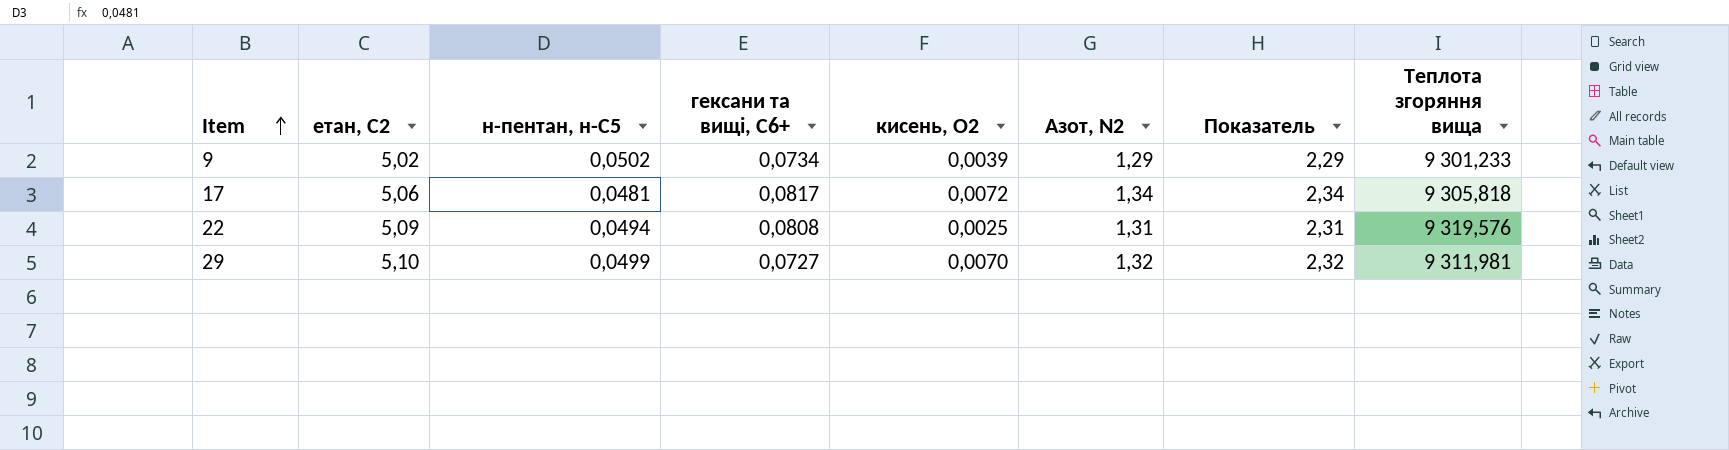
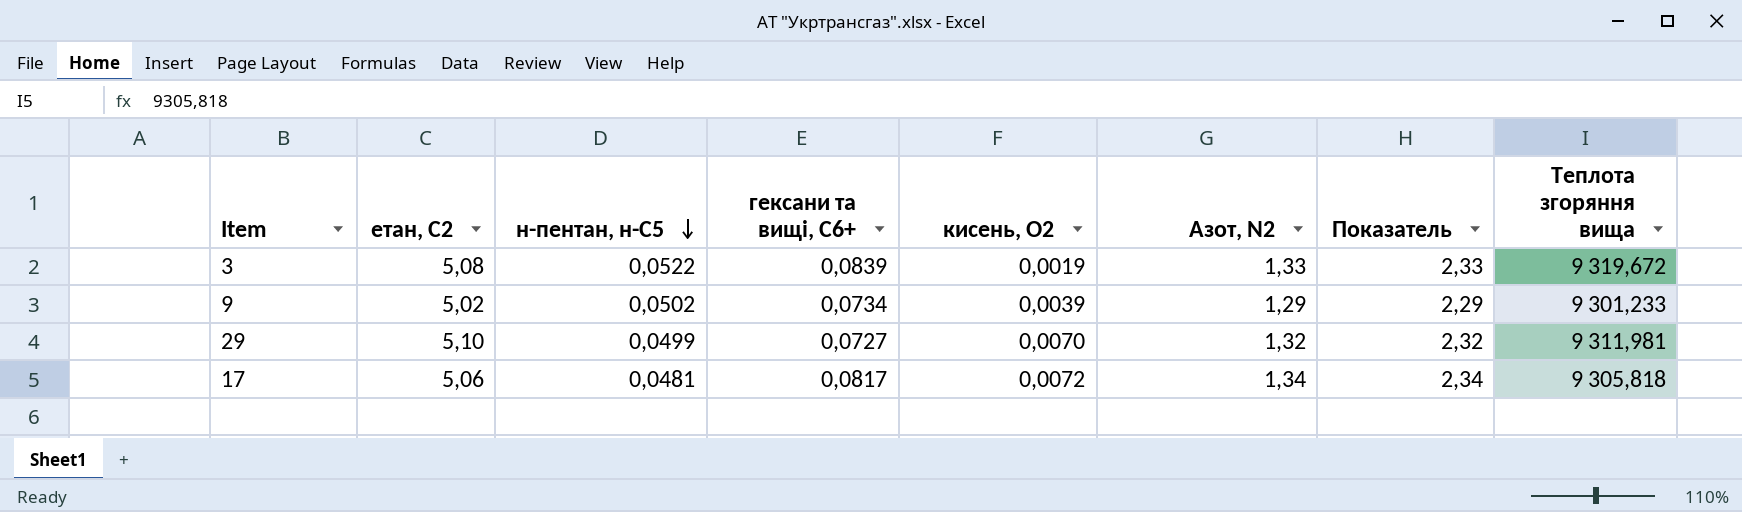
row order: Item ascending -> н-пентан, н-С5 descending
row 22: 5,09 | 0,0494 | 0,0808 | 0,0025 | 1,31 | 2,31 | 9 319,576 -> none
row 3: none -> 5,08 | 0,0522 | 0,0839 | 0,0019 | 1,33 | 2,33 | 9 319,672

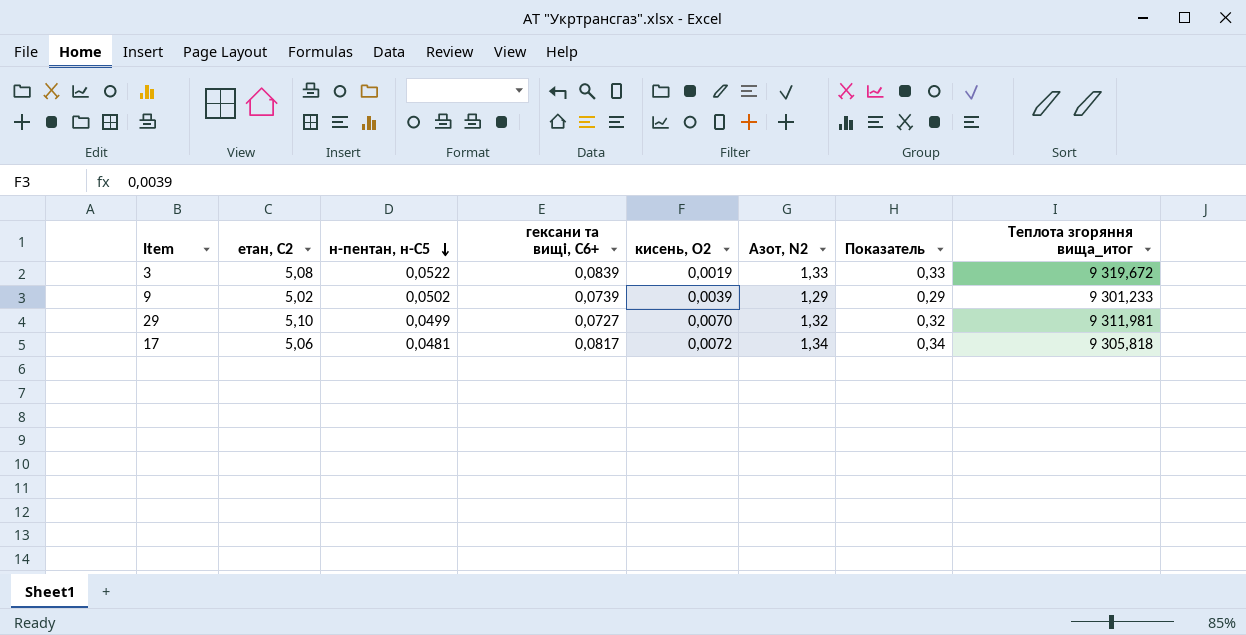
column Показатель | formula: [Азот, N2] + 1 -> [Азот, N2] - 1
column name: Теплота згоряння вища -> Теплота згоряння вища_итог
9 | гексани та вищі, С6+: 0,0734 -> 0,0739

